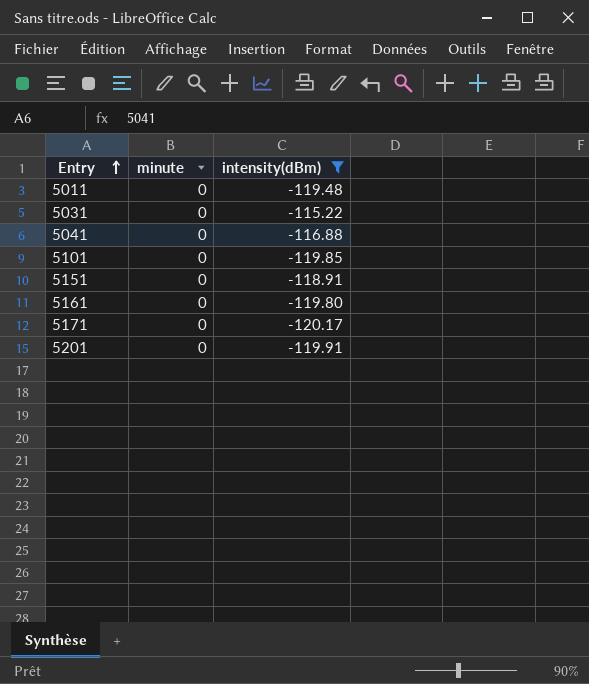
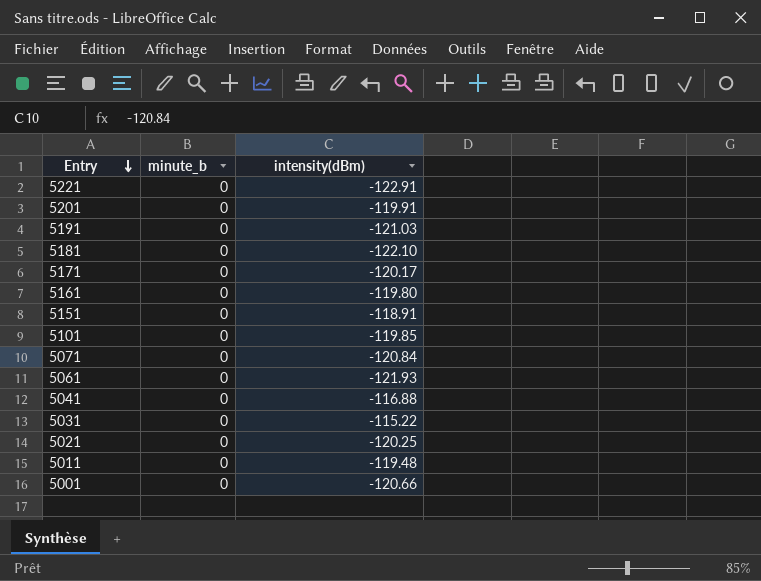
filter: intensity(dBm) >= -120.17 -> none
row order: Entry ascending -> Entry descending
column name: minute -> minute_b

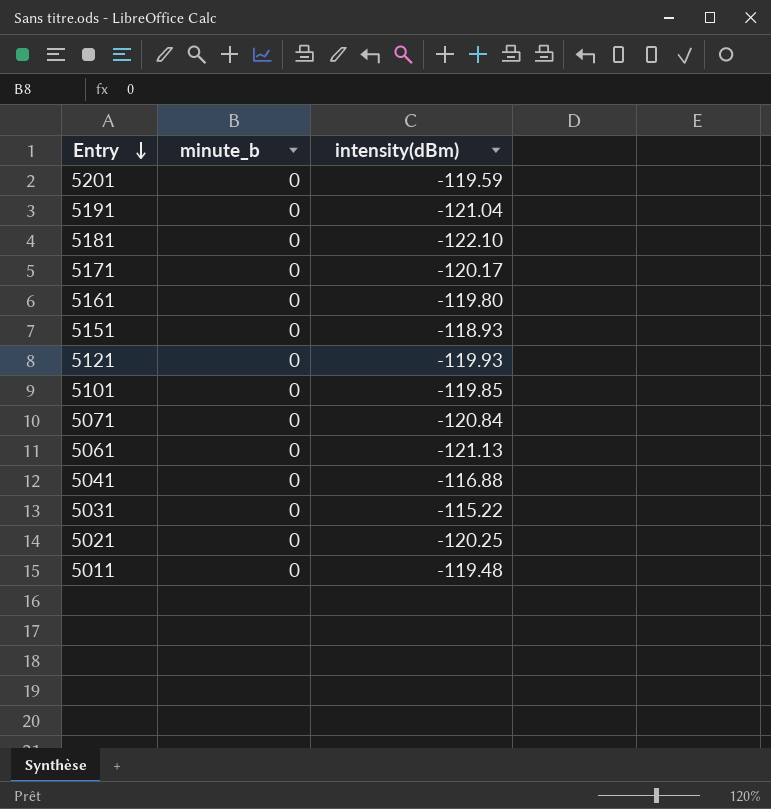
row 5221: 0 | -122.91 -> none
row 5001: 0 | -120.66 -> none
5201 | intensity(dBm): -119.91 -> -119.59
5191 | intensity(dBm): -121.03 -> -121.04
5151 | intensity(dBm): -118.91 -> -118.93
row 5121: none -> 0 | -119.93
5061 | intensity(dBm): -121.93 -> -121.13

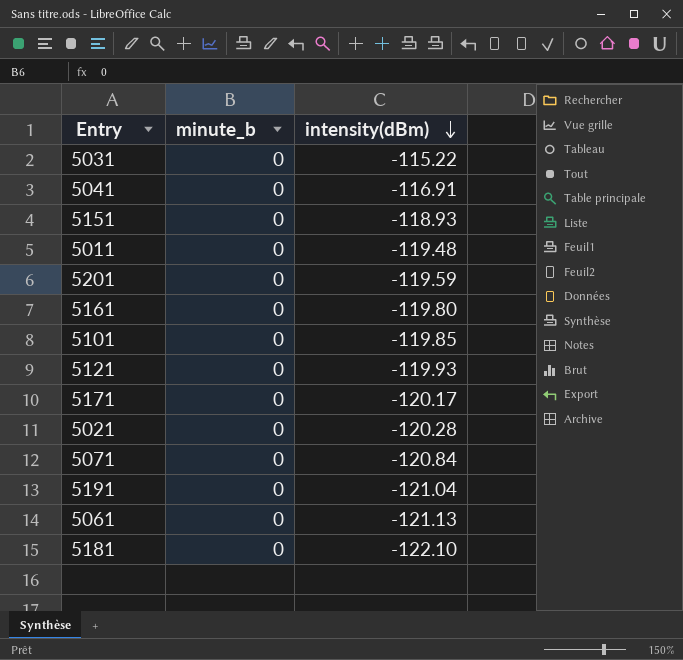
row order: Entry descending -> intensity(dBm) descending
5041 | intensity(dBm): -116.88 -> -116.91
5021 | intensity(dBm): -120.25 -> -120.28

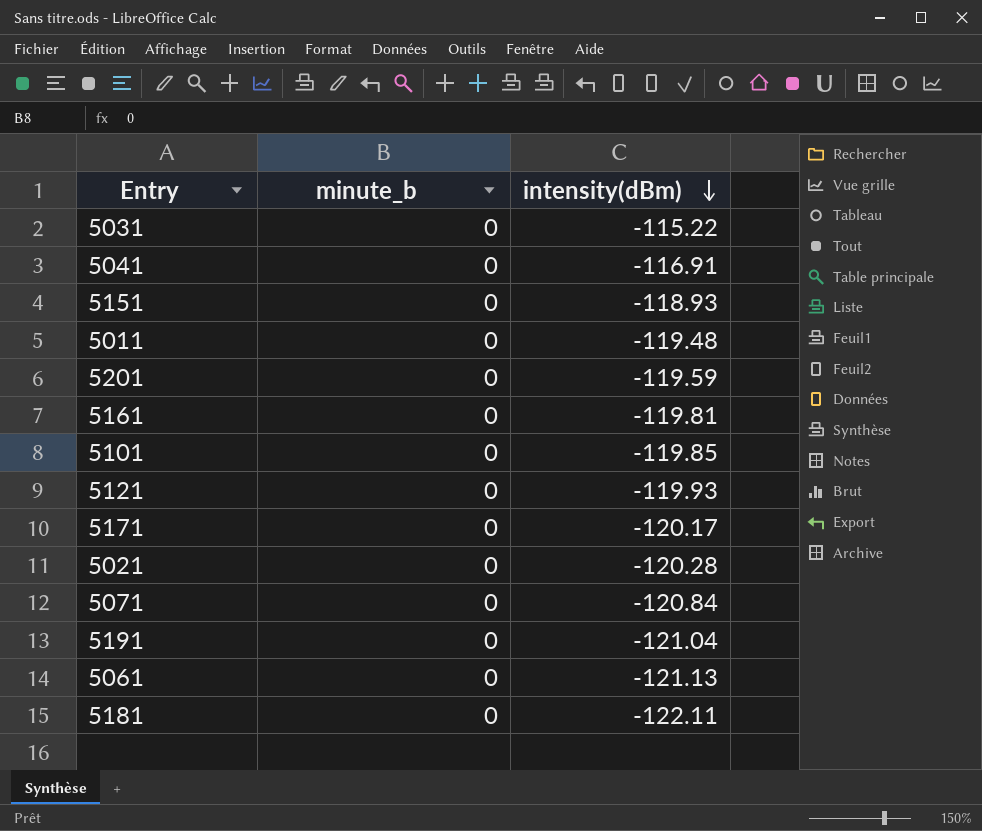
5161 | intensity(dBm): -119.80 -> -119.81
5181 | intensity(dBm): -122.10 -> -122.11

